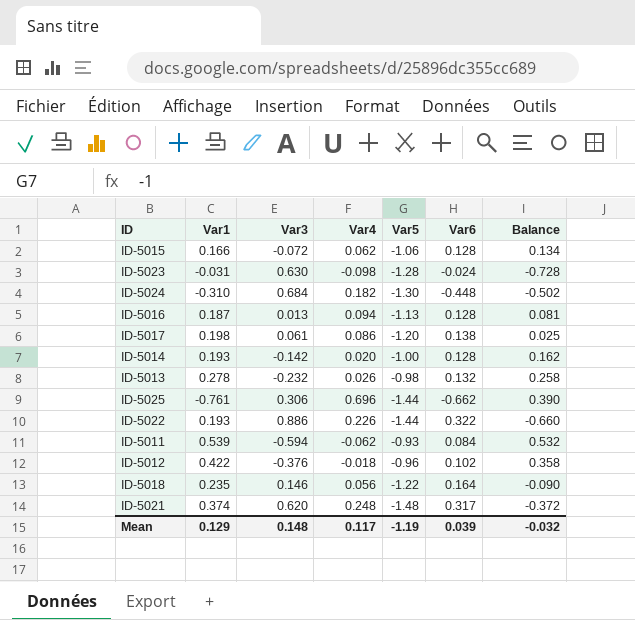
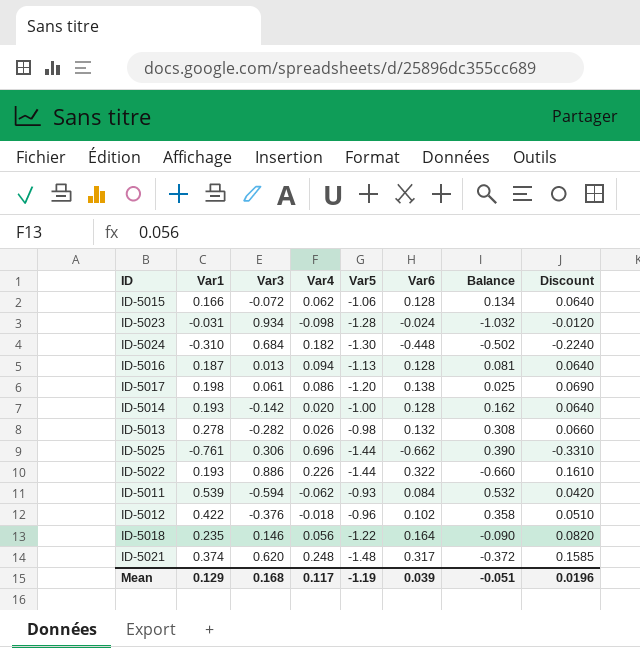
column Discount | formula: none -> [Var6] * 0.5
ID-5023 | Var3: 0.630 -> 0.934
ID-5023 | Balance: -0.728 -> -1.032
ID-5013 | Var3: -0.232 -> -0.282
ID-5013 | Balance: 0.258 -> 0.308
Mean | Var3: 0.148 -> 0.168
Mean | Balance: -0.032 -> -0.051

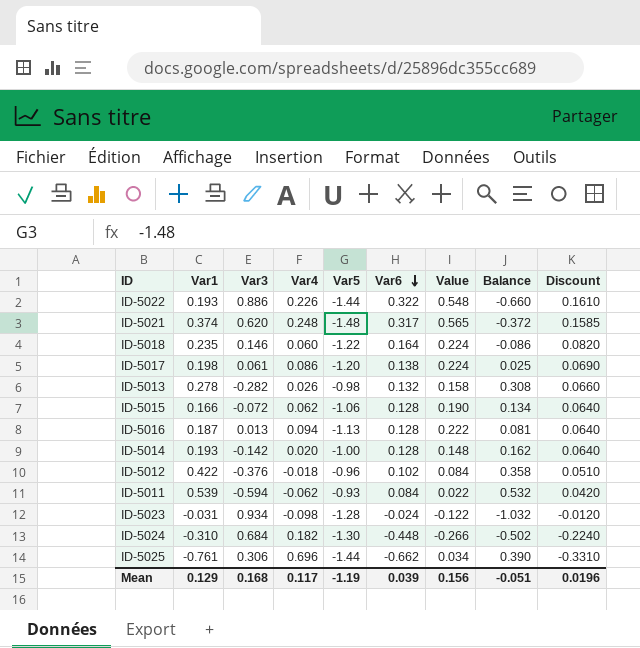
row order: none -> Var6 descending
column Value | formula: none -> [Var4] + [Var6]
ID-5018 | Var4: 0.056 -> 0.060
ID-5018 | Balance: -0.090 -> -0.086

